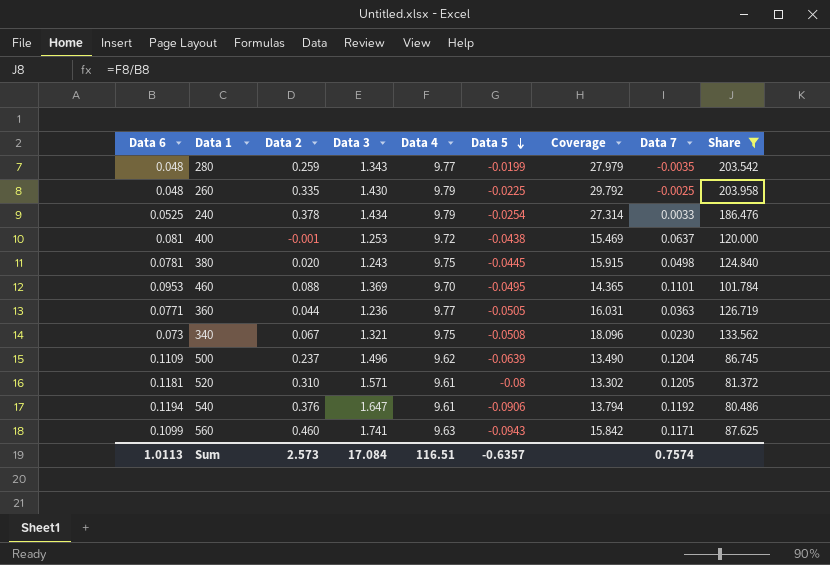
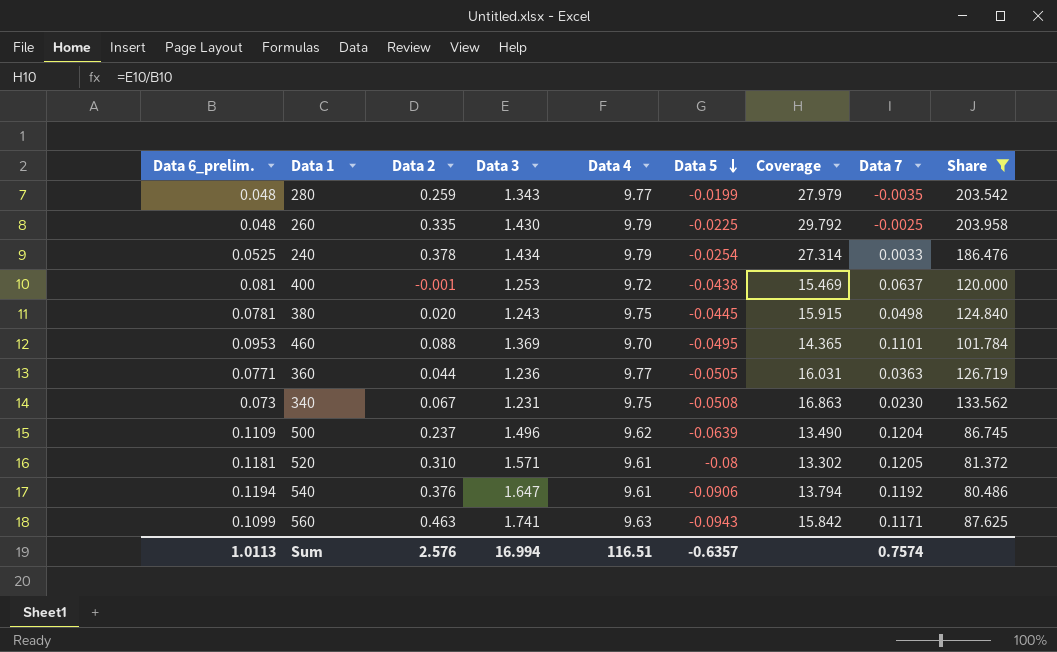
column name: Data 6 -> Data 6_prelim.
340 | Data 3: 1.321 -> 1.231
340 | Coverage: 18.096 -> 16.863
560 | Data 2: 0.460 -> 0.463
Sum | Data 2: 2.573 -> 2.576
Sum | Data 3: 17.084 -> 16.994

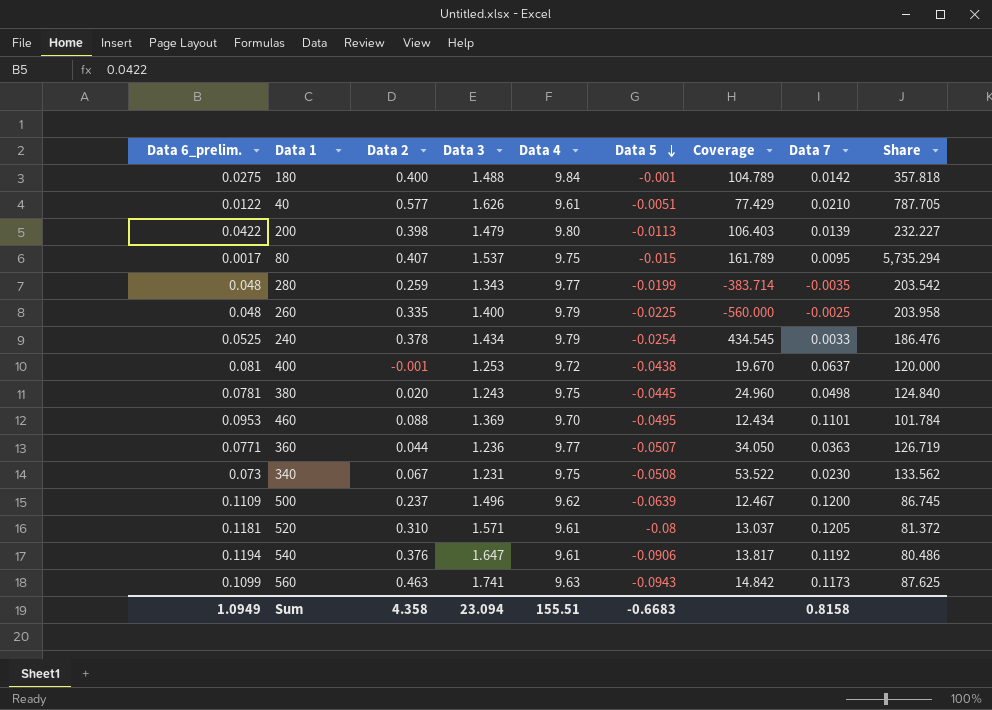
filter: Share <= 203.958 -> none
column Coverage | formula: [Data 3] / [Data 6_prelim.] -> [Data 3] / [Data 7]
260 | Data 3: 1.430 -> 1.400
360 | Data 5: -0.0505 -> -0.0507
500 | Data 7: 0.1204 -> 0.1200
560 | Data 7: 0.1171 -> 0.1173
Sum | Data 6_prelim.: 1.0113 -> 1.0949
Sum | Data 2: 2.576 -> 4.358
Sum | Data 3: 16.994 -> 23.094
Sum | Data 4: 116.51 -> 155.51
Sum | Data 5: -0.6357 -> -0.6683
Sum | Data 7: 0.7574 -> 0.8158

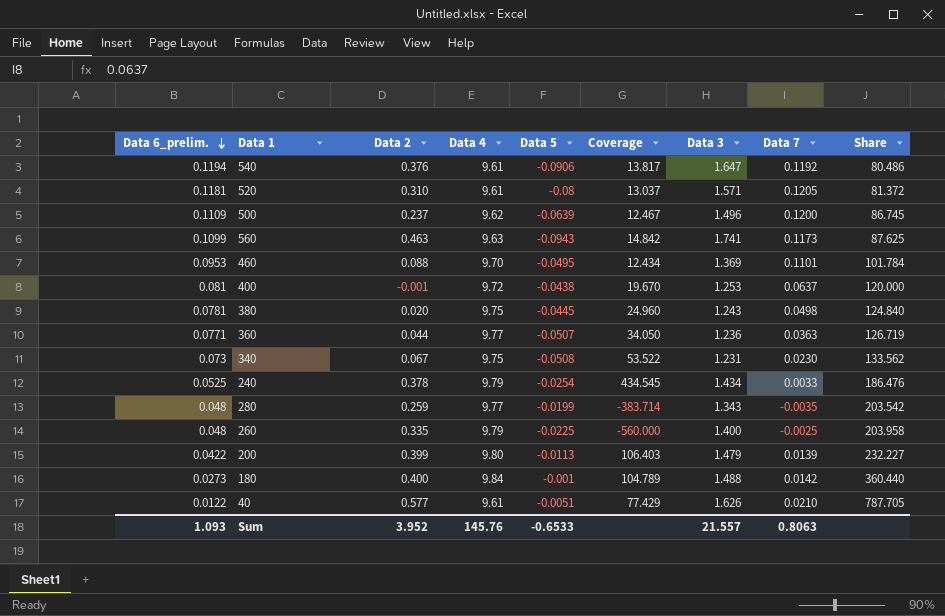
row order: Data 5 descending -> Data 6_prelim. descending
column Data 3 | position: 4 -> 7
row 80: 0.0017 | 0.407 | 1.537 | 9.75 | -0.015 | 161.789 | 0.0095 | 5,735.294 -> none
200 | Data 2: 0.398 -> 0.399
180 | Data 6_prelim.: 0.0275 -> 0.0273
180 | Share: 357.818 -> 360.440
Sum | Data 6_prelim.: 1.0949 -> 1.093
Sum | Data 2: 4.358 -> 3.952
Sum | Data 4: 155.51 -> 145.76
Sum | Data 5: -0.6683 -> -0.6533
Sum | Data 3: 23.094 -> 21.557
Sum | Data 7: 0.8158 -> 0.8063

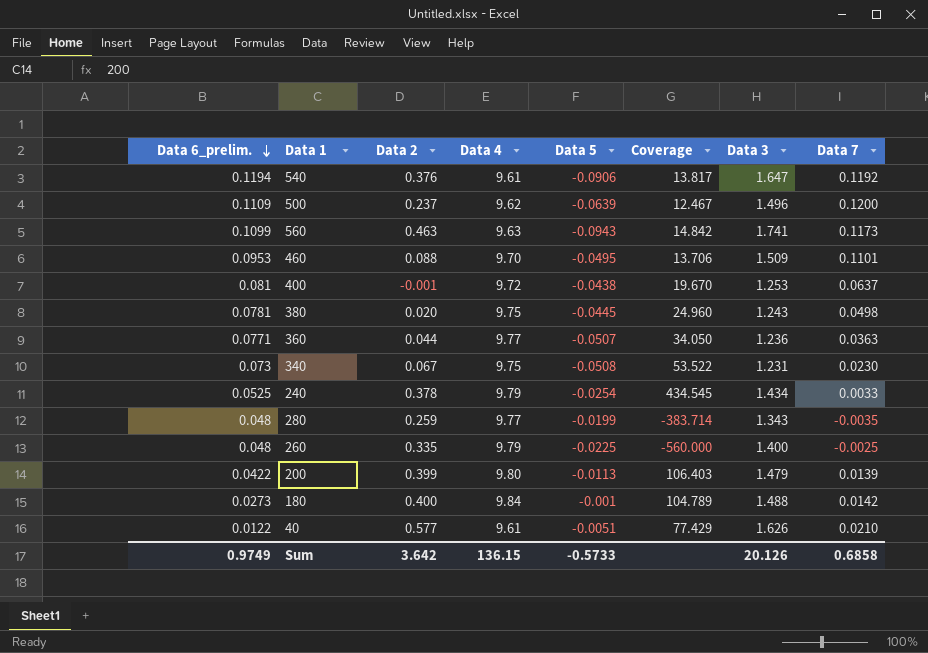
column Share | formula: [Data 4] / [Data 6_prelim.] -> none
row 520: 0.1181 | 0.310 | 9.61 | -0.08 | 13.037 | 1.571 | 0.1205 | 81.372 -> none
460 | Coverage: 12.434 -> 13.706
460 | Data 3: 1.369 -> 1.509
Sum | Data 6_prelim.: 1.093 -> 0.9749
Sum | Data 2: 3.952 -> 3.642
Sum | Data 4: 145.76 -> 136.15
Sum | Data 5: -0.6533 -> -0.5733
Sum | Data 3: 21.557 -> 20.126
Sum | Data 7: 0.8063 -> 0.6858

